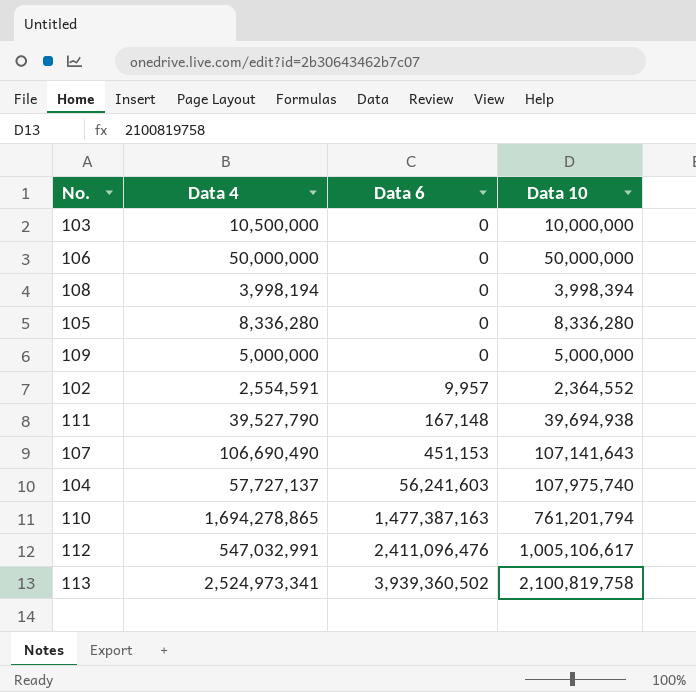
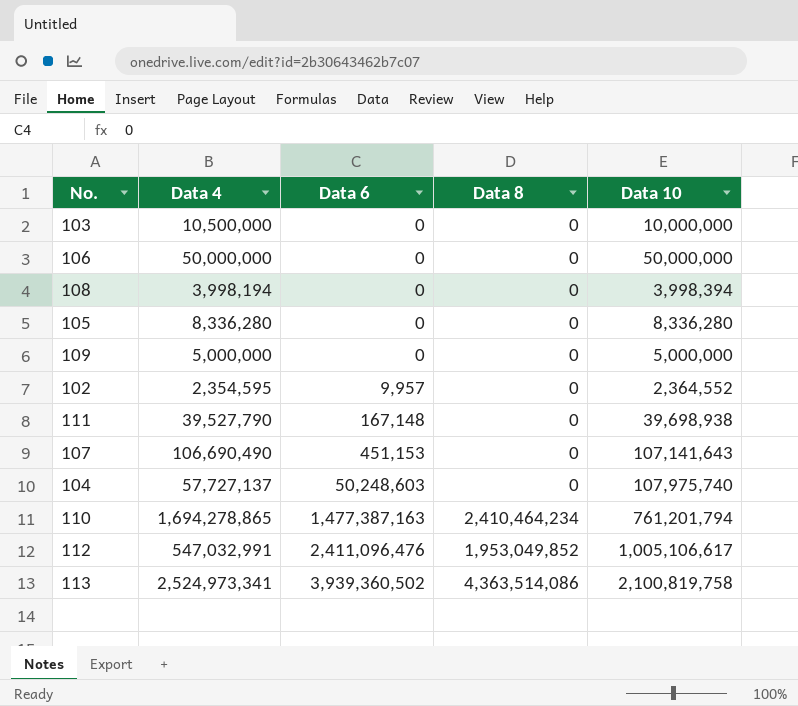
column Data 8 | position: none -> 4
102 | Data 4: 2,554,591 -> 2,354,595
111 | Data 10: 39,694,938 -> 39,698,938
104 | Data 6: 56,241,603 -> 50,248,603

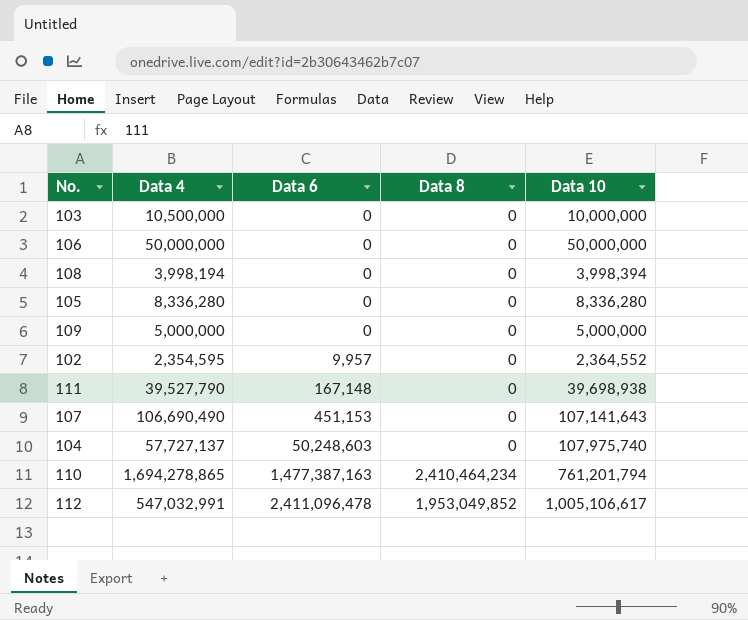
row 113: 2,524,973,341 | 3,939,360,502 | 4,363,514,086 | 2,100,819,758 -> none
112 | Data 6: 2,411,096,476 -> 2,411,096,478

